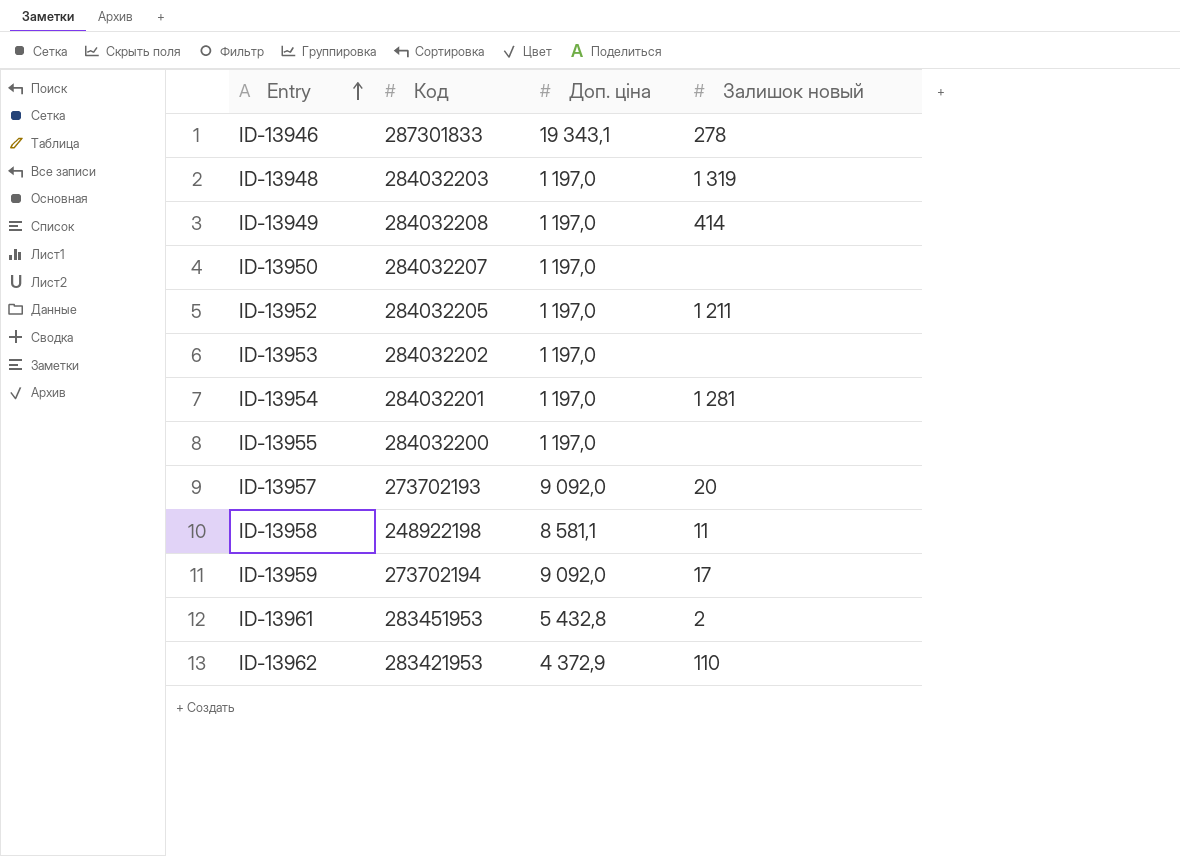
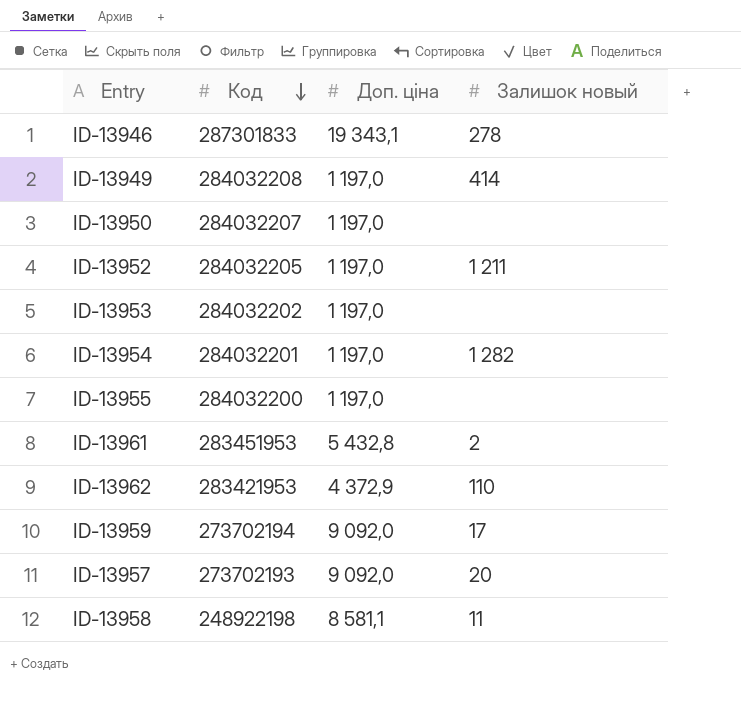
row order: Entry ascending -> Код descending
row ID-13948: 284032203 | 1 197,0 | 1 319 -> none
ID-13954 | Залишок новый: 1 281 -> 1 282

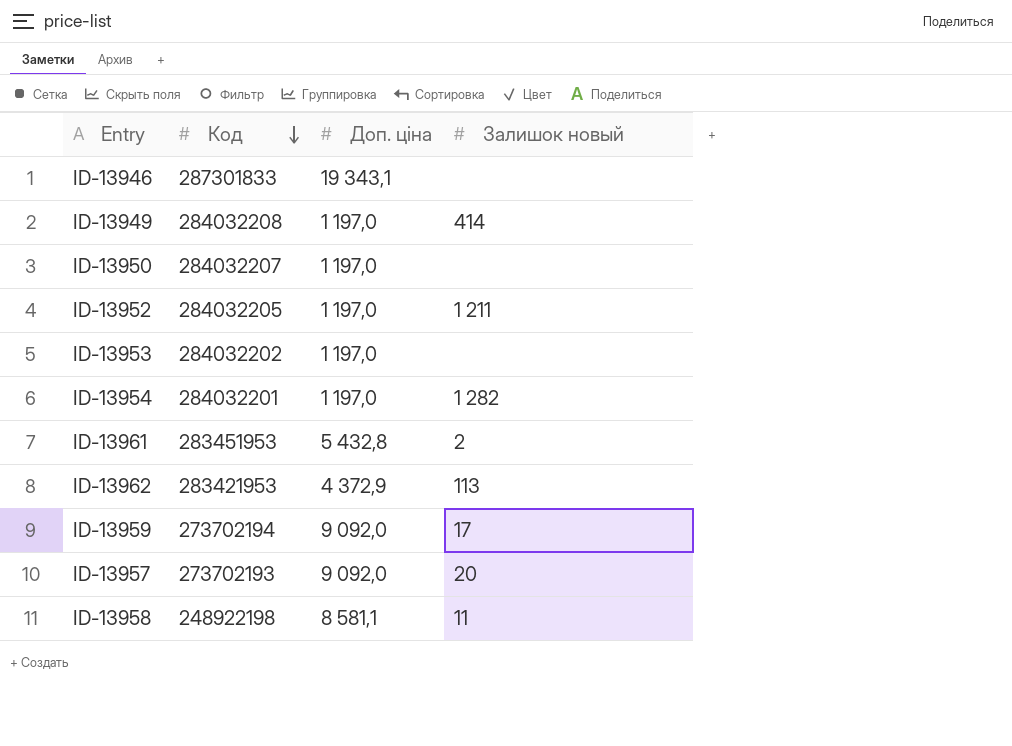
row ID-13955: 284032200 | 1 197,0 | none -> none
ID-13946 | Залишок новый: 278 -> none
ID-13962 | Залишок новый: 110 -> 113

